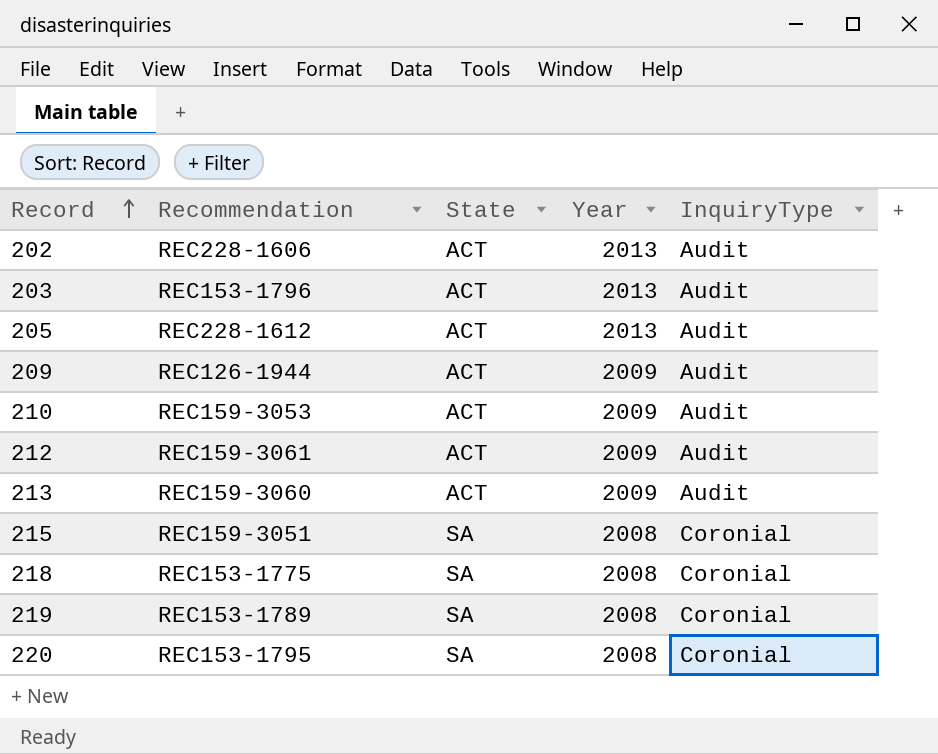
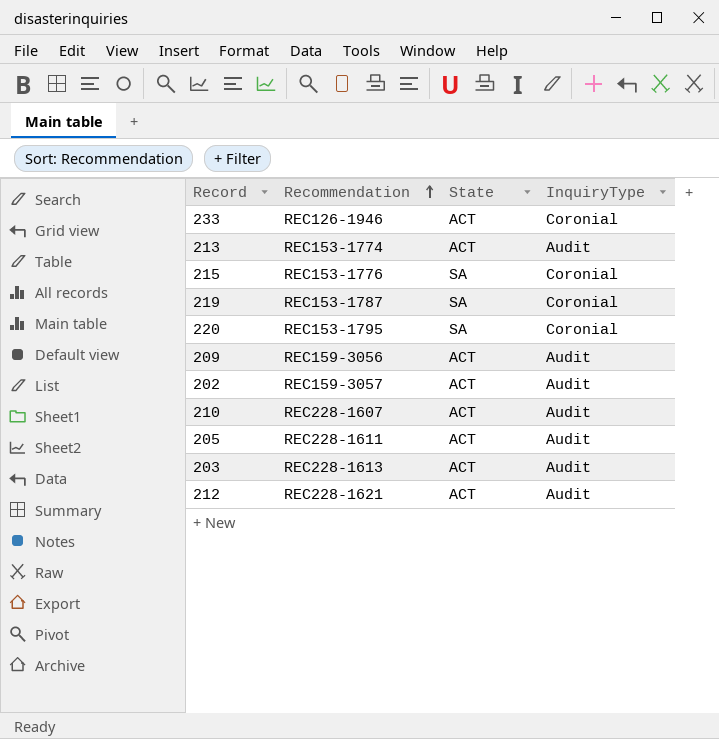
row order: Record ascending -> Recommendation ascending
column Year | position: 4 -> none
row 218: REC153-1775 | SA | 2008 | Coronial -> none
row 233: none -> REC126-1946 | ACT | Coronial
213 | Recommendation: REC159-3060 -> REC153-1774
215 | Recommendation: REC159-3051 -> REC153-1776
219 | Recommendation: REC153-1789 -> REC153-1787
209 | Recommendation: REC126-1944 -> REC159-3056
202 | Recommendation: REC228-1606 -> REC159-3057
210 | Recommendation: REC159-3053 -> REC228-1607
205 | Recommendation: REC228-1612 -> REC228-1611
203 | Recommendation: REC153-1796 -> REC228-1613
212 | Recommendation: REC159-3061 -> REC228-1621

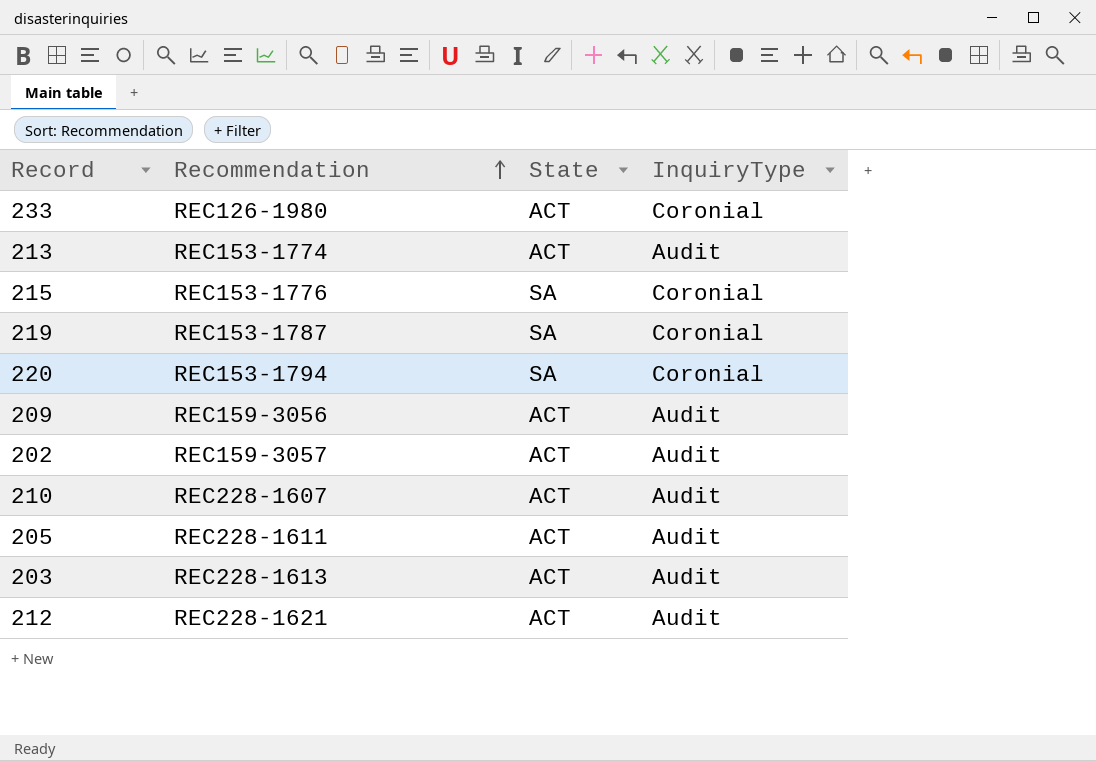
233 | Recommendation: REC126-1946 -> REC126-1980
220 | Recommendation: REC153-1795 -> REC153-1794

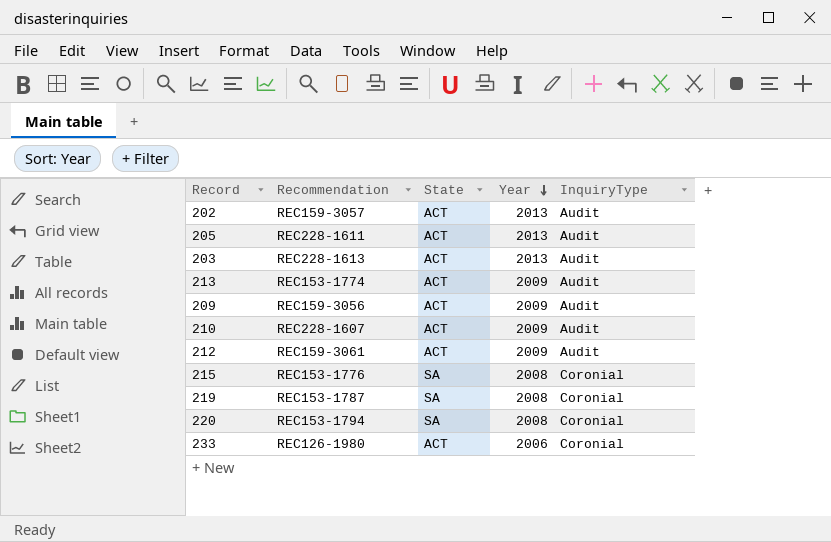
row order: Recommendation ascending -> Year descending
column Year | position: none -> 4
212 | Recommendation: REC228-1621 -> REC159-3061

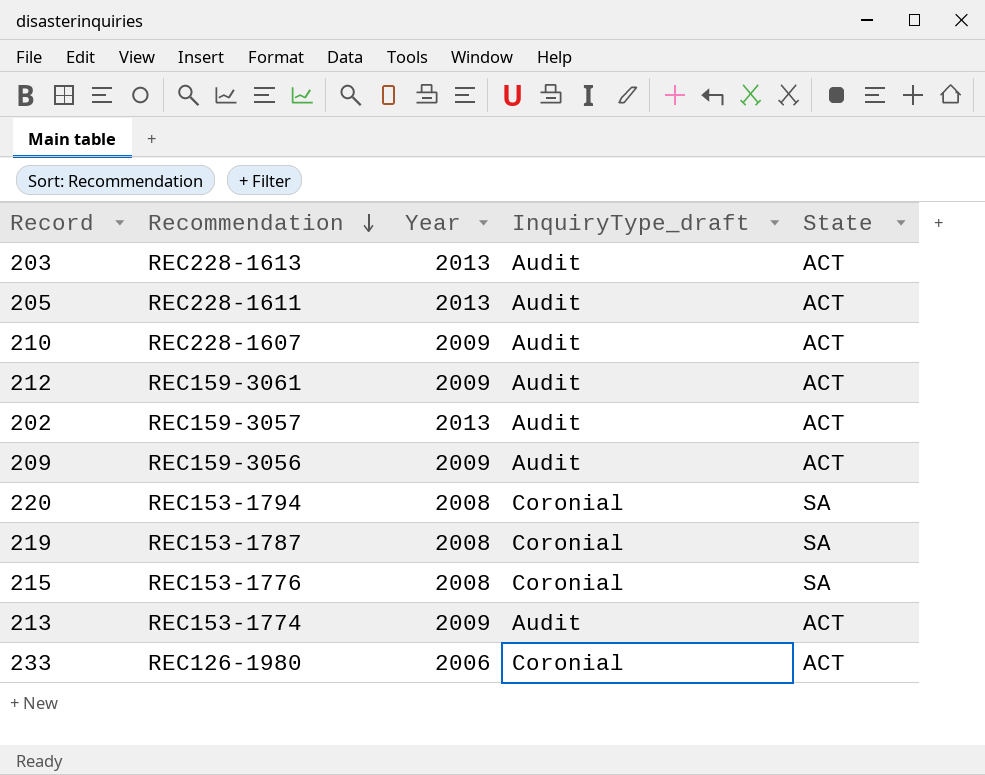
row order: Year descending -> Recommendation descending
column name: InquiryType -> InquiryType_draft
column State | position: 3 -> 5

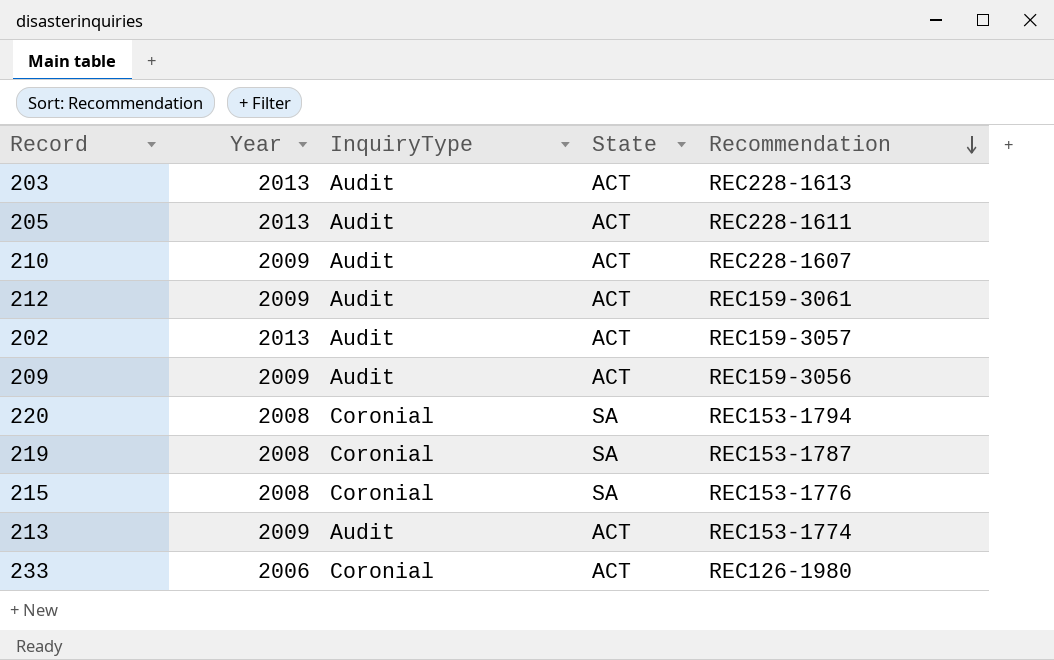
column name: InquiryType_draft -> InquiryType
column Recommendation | position: 2 -> 5

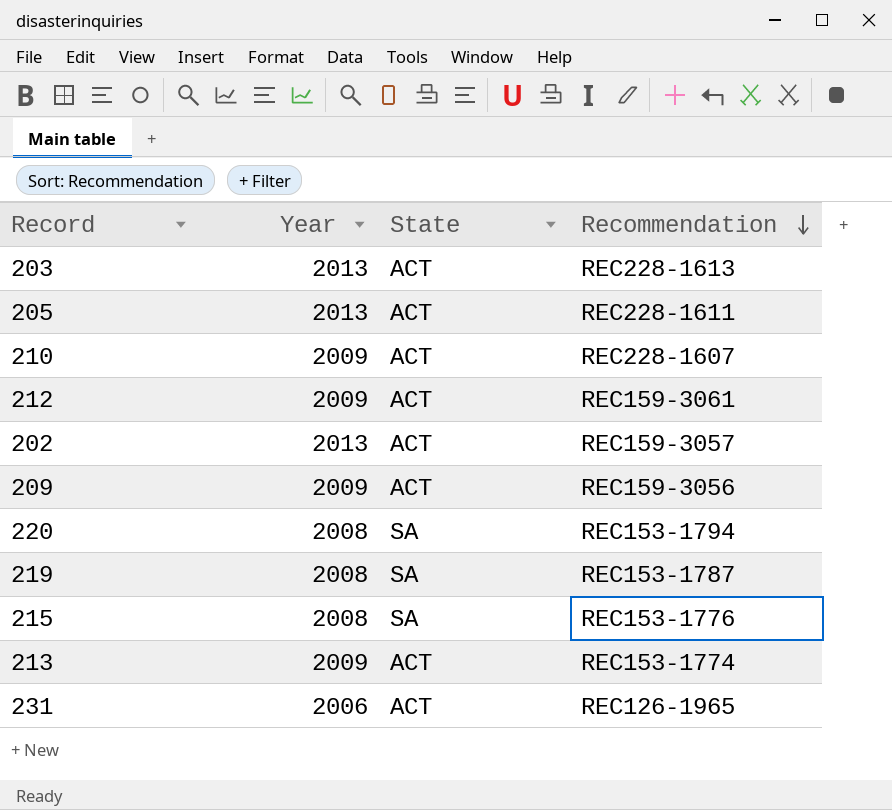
column InquiryType | position: 3 -> none
row 233: 2006 | Coronial | ACT | REC126-1980 -> none
row 231: none -> 2006 | ACT | REC126-1965

